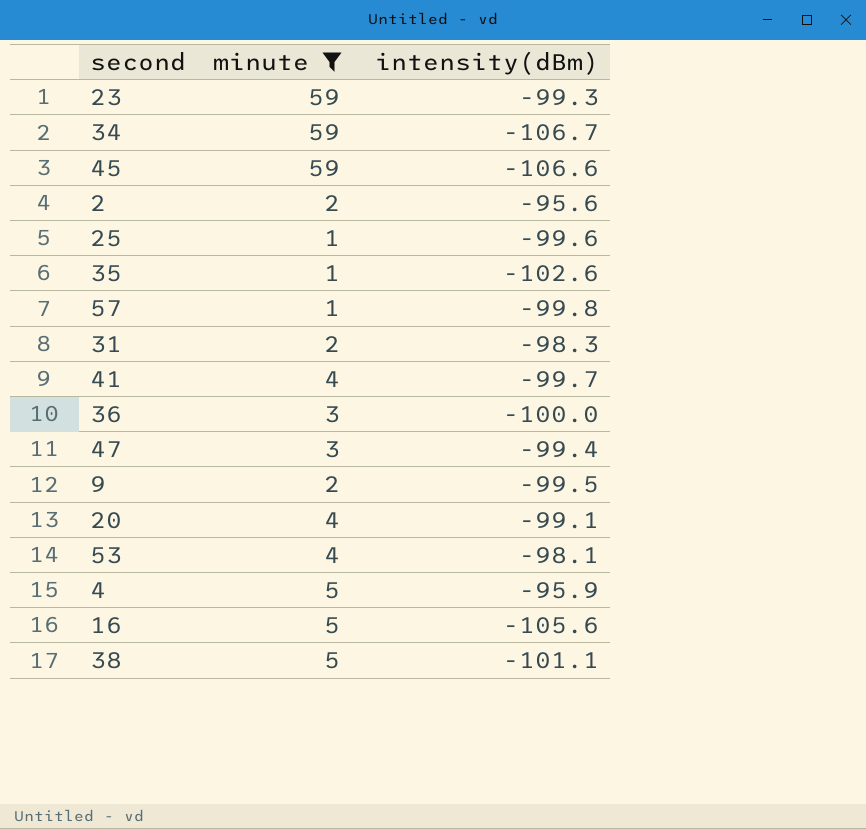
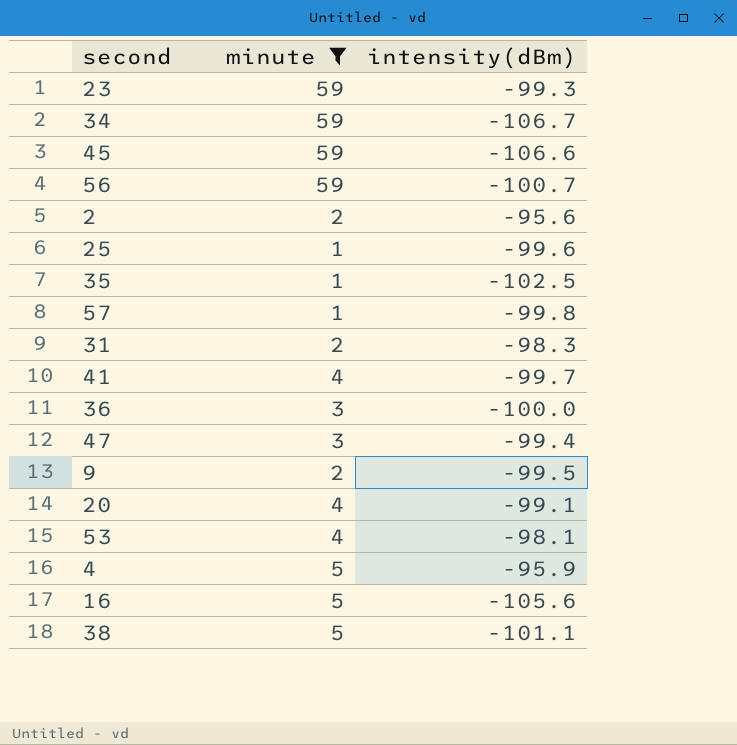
row 56: none -> 59 | -100.7
35 | intensity(dBm): -102.6 -> -102.5

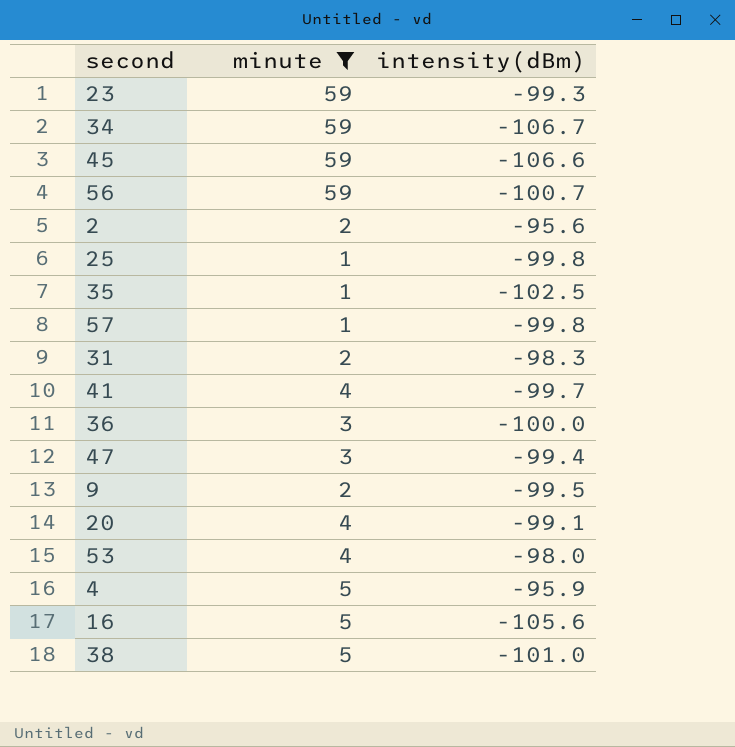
25 | intensity(dBm): -99.6 -> -99.8
53 | intensity(dBm): -98.1 -> -98.0
38 | intensity(dBm): -101.1 -> -101.0

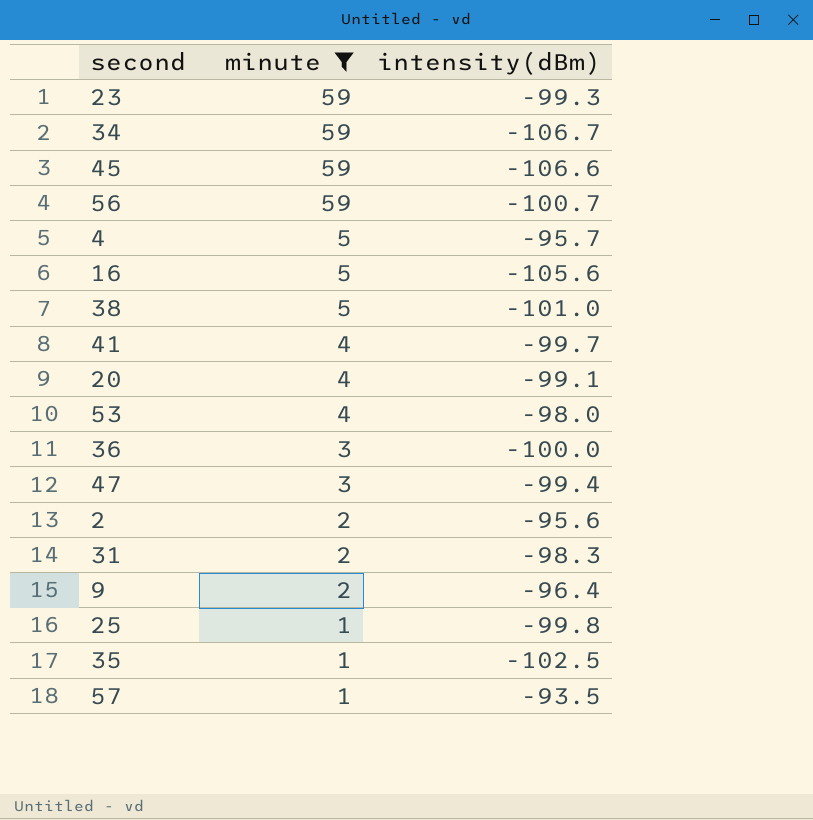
row order: none -> minute descending
4 | intensity(dBm): -95.9 -> -95.7
9 | intensity(dBm): -99.5 -> -96.4
57 | intensity(dBm): -99.8 -> -93.5

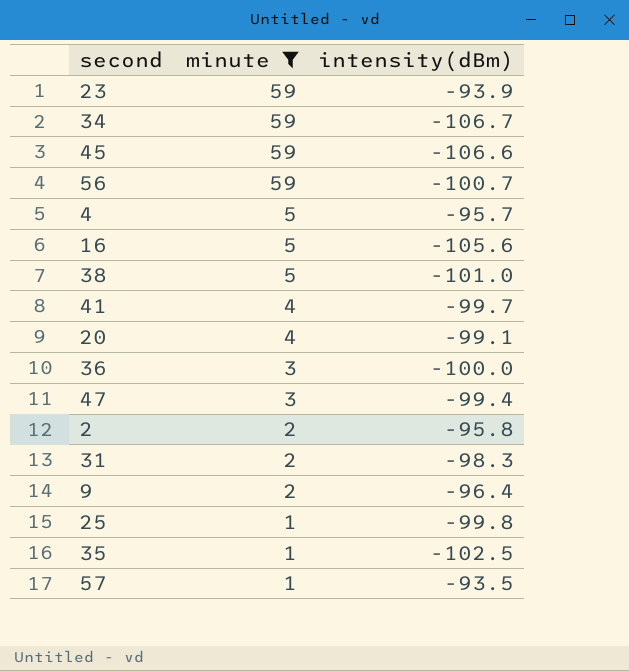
row 53: 4 | -98.0 -> none
23 | intensity(dBm): -99.3 -> -93.9
2 | intensity(dBm): -95.6 -> -95.8

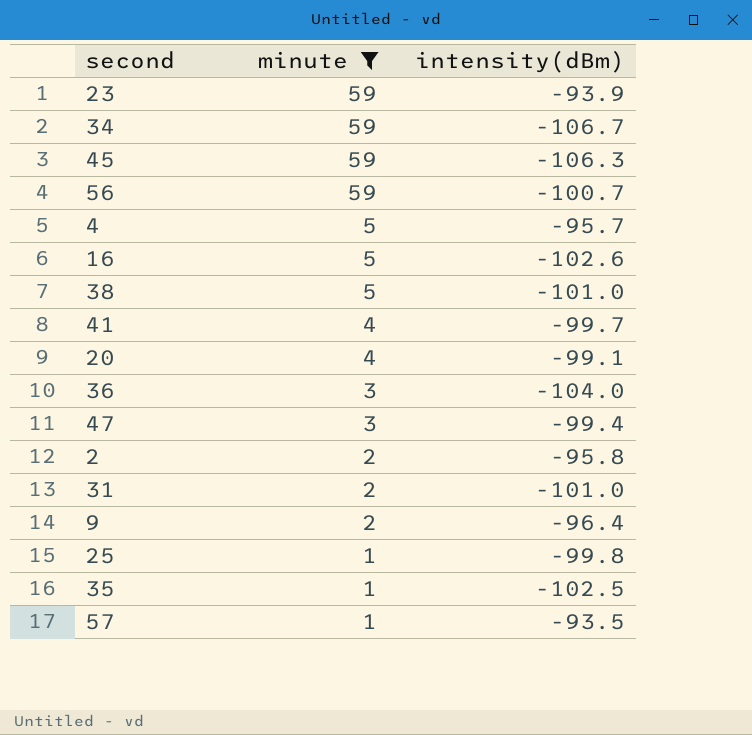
45 | intensity(dBm): -106.6 -> -106.3
16 | intensity(dBm): -105.6 -> -102.6
36 | intensity(dBm): -100.0 -> -104.0
31 | intensity(dBm): -98.3 -> -101.0

